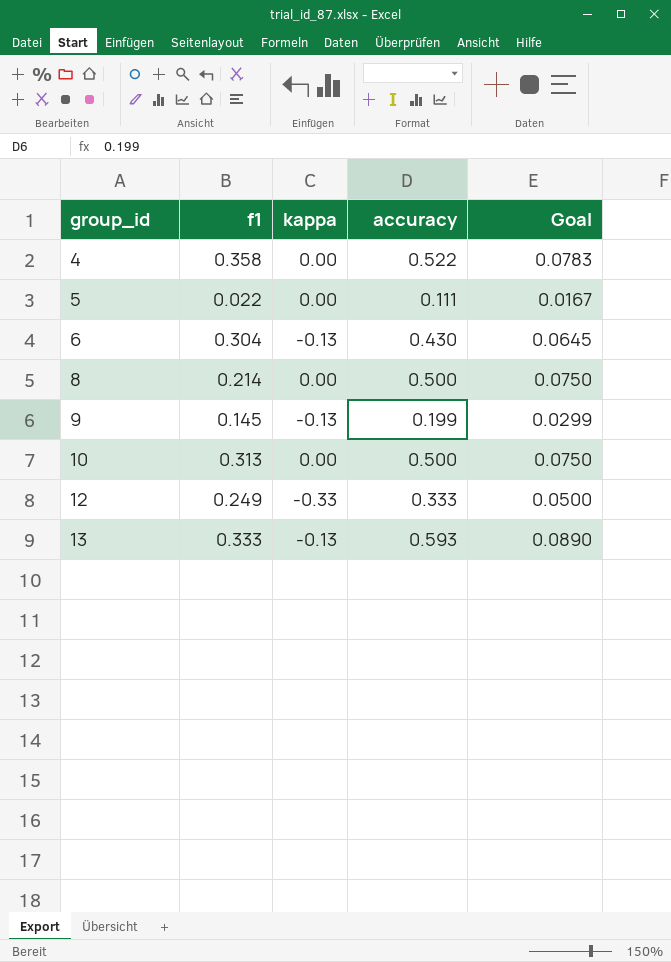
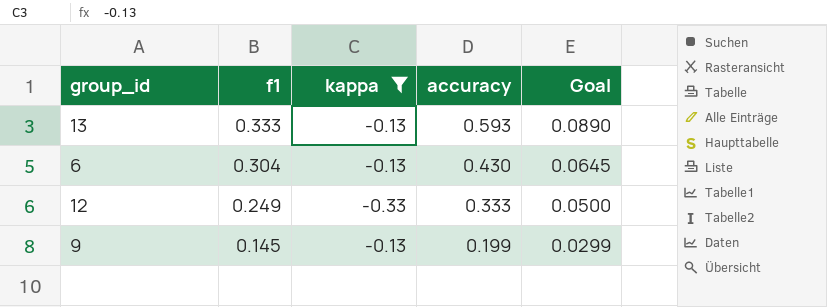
filter: none -> kappa != 0.00
row order: group_id ascending -> f1 descending

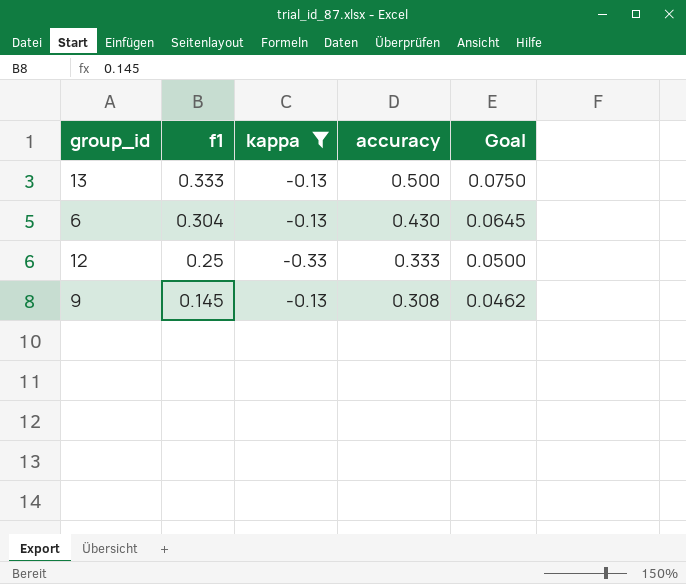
13 | accuracy: 0.593 -> 0.500
13 | Goal: 0.0890 -> 0.0750
12 | f1: 0.249 -> 0.25
9 | accuracy: 0.199 -> 0.308
9 | Goal: 0.0299 -> 0.0462

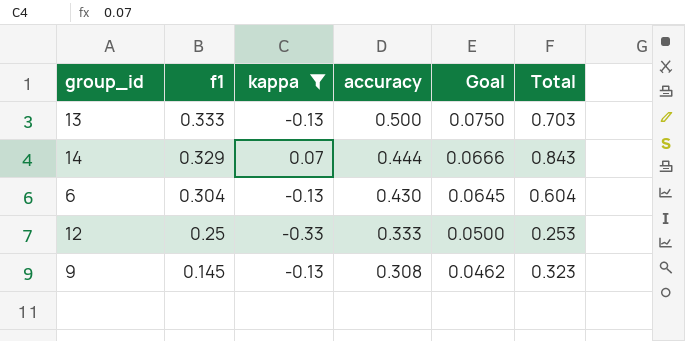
column Total | formula: none -> [f1] + [kappa] + [accuracy]
row 14: none -> 0.329 | 0.07 | 0.444 | 0.0666 | 0.843

